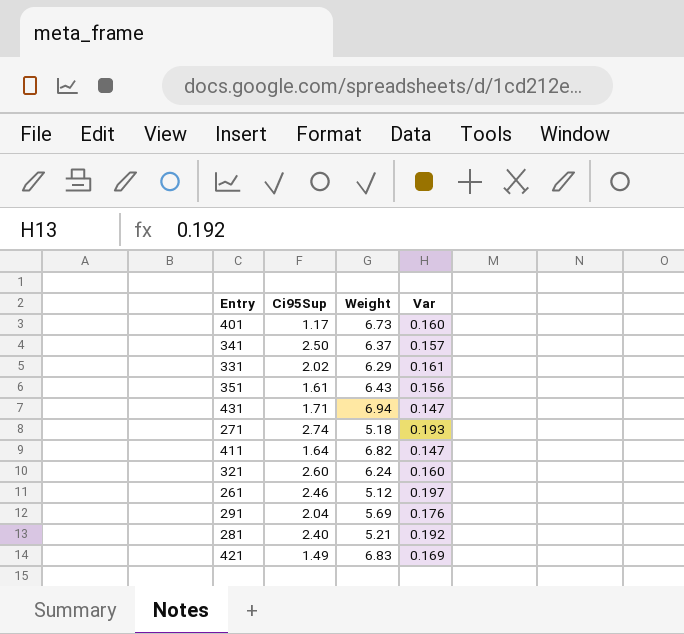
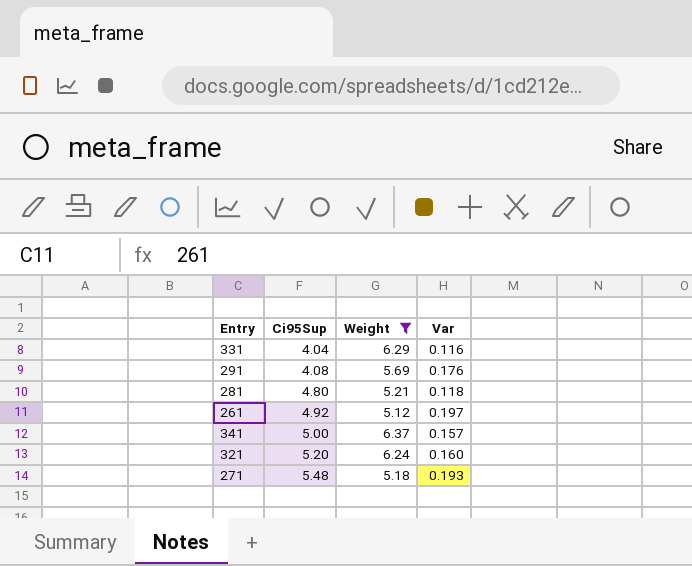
filter: none -> Weight <= 6.37
row order: none -> Ci95Sup ascending
331 | Ci95Sup: 2.02 -> 4.04
331 | Var: 0.161 -> 0.116
291 | Ci95Sup: 2.04 -> 4.08
281 | Ci95Sup: 2.40 -> 4.80
281 | Var: 0.192 -> 0.118
261 | Ci95Sup: 2.46 -> 4.92
341 | Ci95Sup: 2.50 -> 5.00
321 | Ci95Sup: 2.60 -> 5.20
271 | Ci95Sup: 2.74 -> 5.48

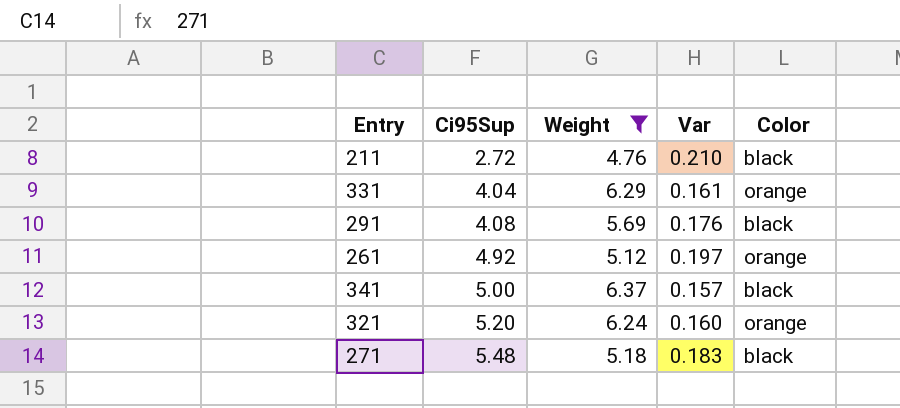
column Color | position: none -> 5
row 281: 4.80 | 5.21 | 0.118 -> none
row 211: none -> 2.72 | 4.76 | 0.210 | black
331 | Var: 0.116 -> 0.161
271 | Var: 0.193 -> 0.183

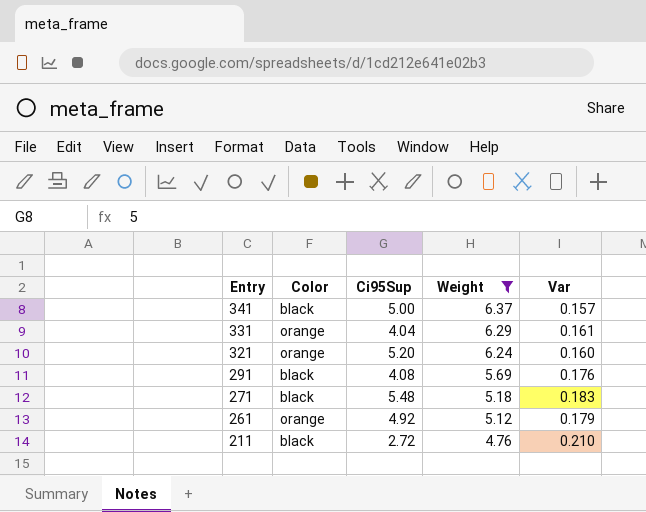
row order: Ci95Sup ascending -> Entry descending
column Color | position: 5 -> 2
261 | Var: 0.197 -> 0.179

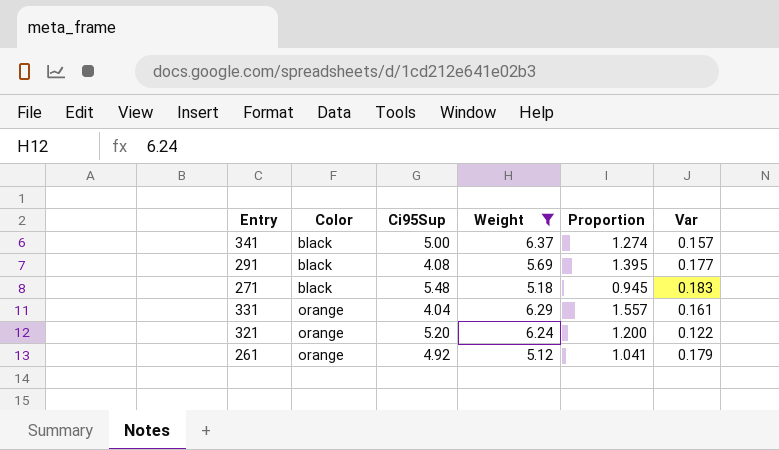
row order: Entry descending -> Color ascending
column Proportion | formula: none -> [Weight] / [Ci95Sup]
row 211: black | 2.72 | 4.76 | 0.210 -> none
291 | Var: 0.176 -> 0.177
321 | Var: 0.160 -> 0.122

